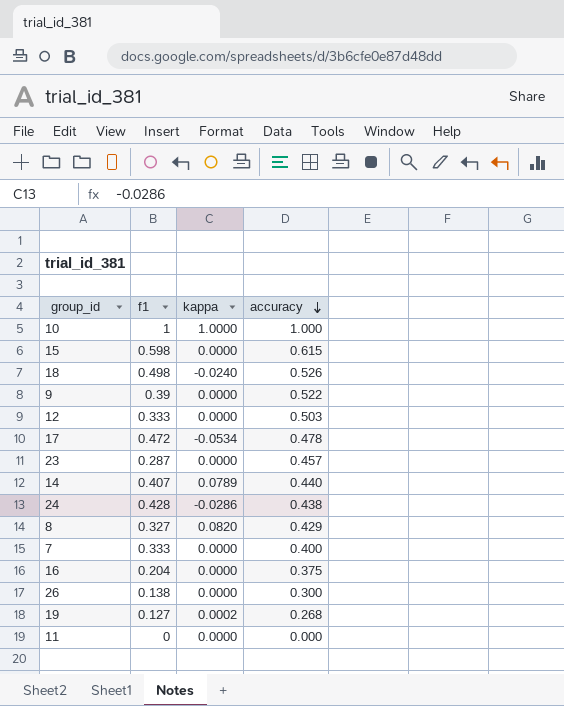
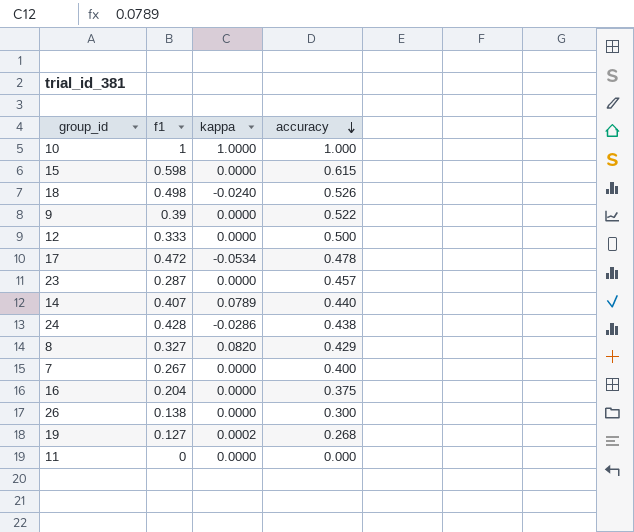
12 | accuracy: 0.503 -> 0.500
7 | f1: 0.333 -> 0.267

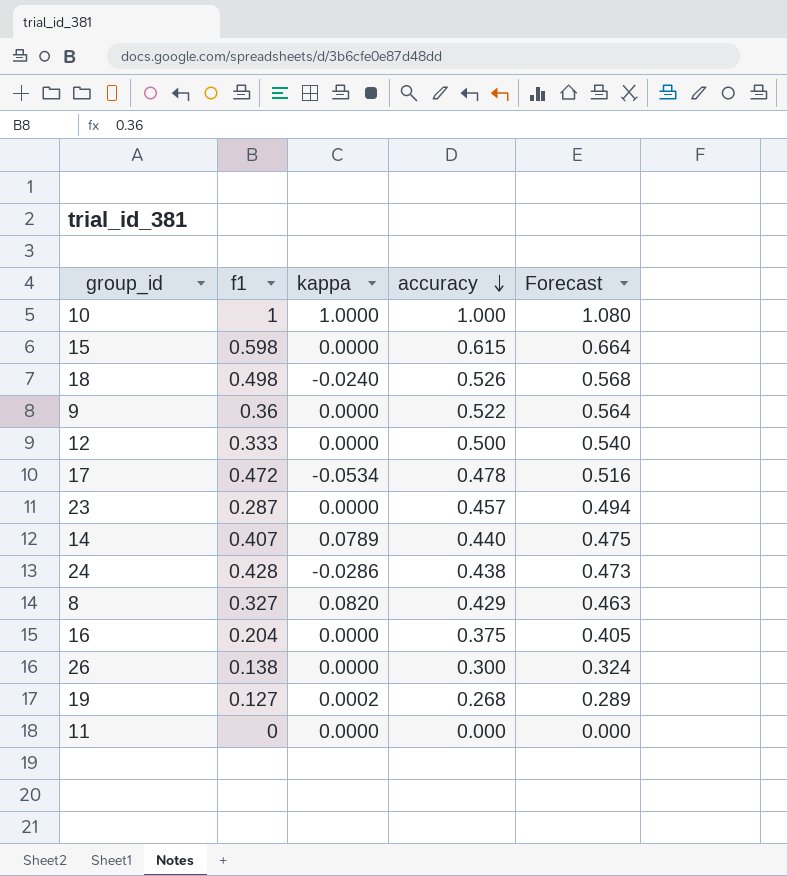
column Forecast | formula: none -> [accuracy] * 1.08
row 7: 0.267 | 0.0000 | 0.400 -> none
9 | f1: 0.39 -> 0.36

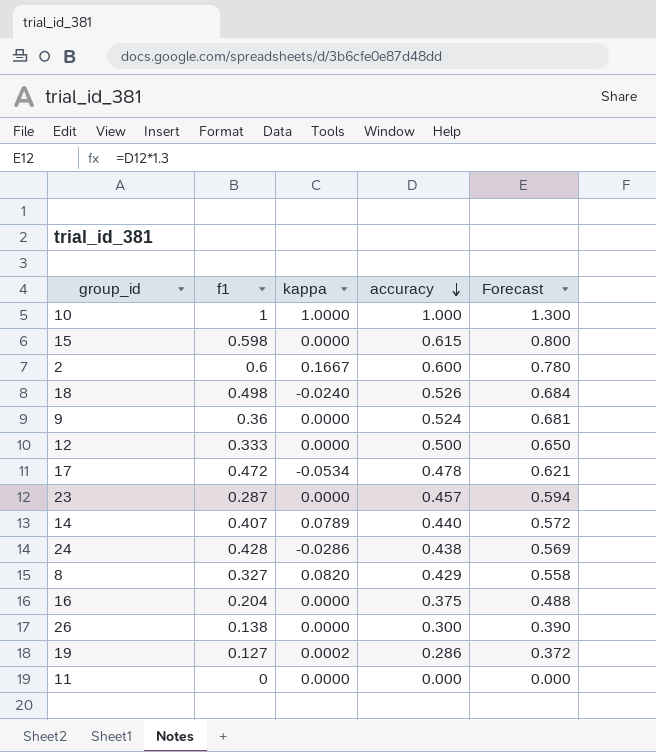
column Forecast | formula: [accuracy] * 1.08 -> [accuracy] * 1.3
row 2: none -> 0.6 | 0.1667 | 0.600 | 0.780
9 | accuracy: 0.522 -> 0.524
19 | accuracy: 0.268 -> 0.286

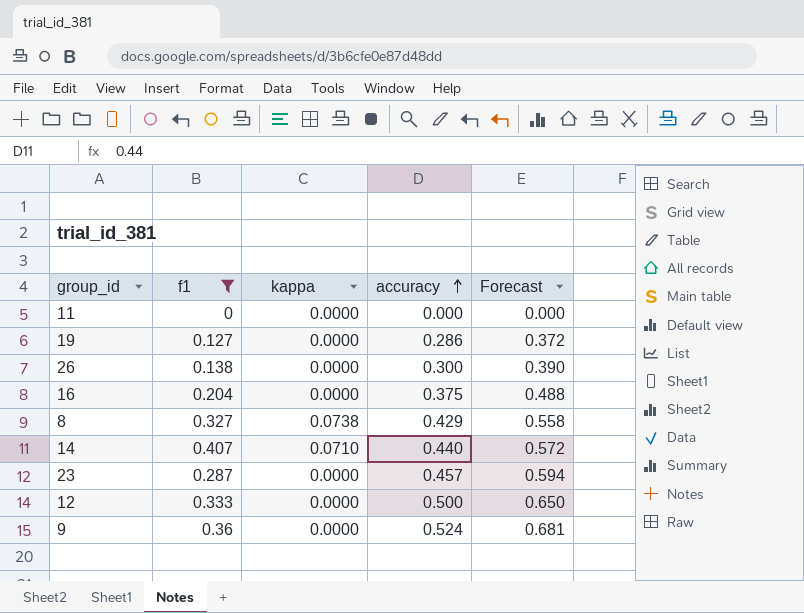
filter: none -> f1 <= 0.407
row order: accuracy descending -> accuracy ascending
19 | kappa: 0.0002 -> 0.0000
8 | kappa: 0.0820 -> 0.0738
14 | kappa: 0.0789 -> 0.0710

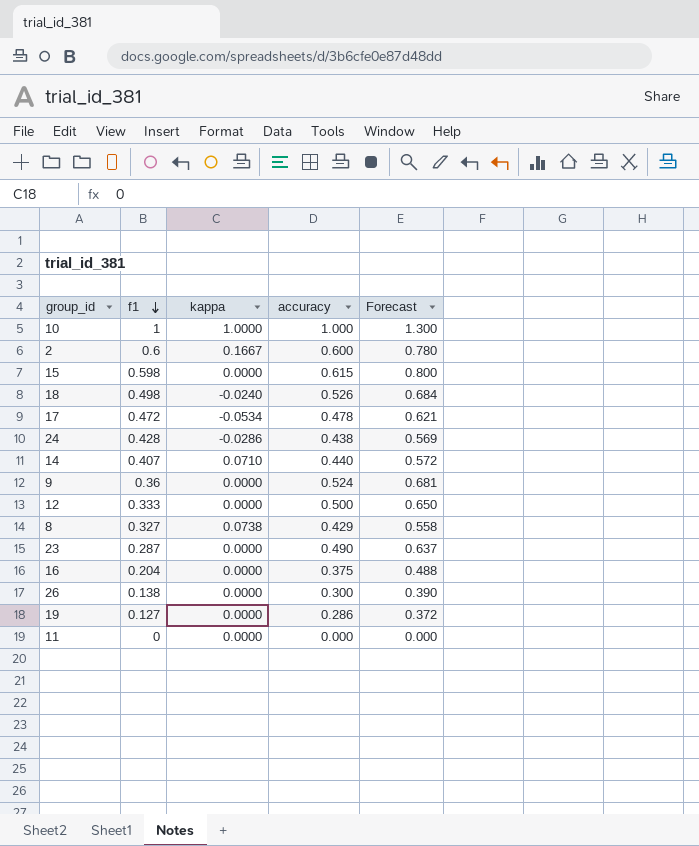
filter: f1 <= 0.407 -> none
row order: accuracy ascending -> f1 descending
23 | accuracy: 0.457 -> 0.490
23 | Forecast: 0.594 -> 0.637

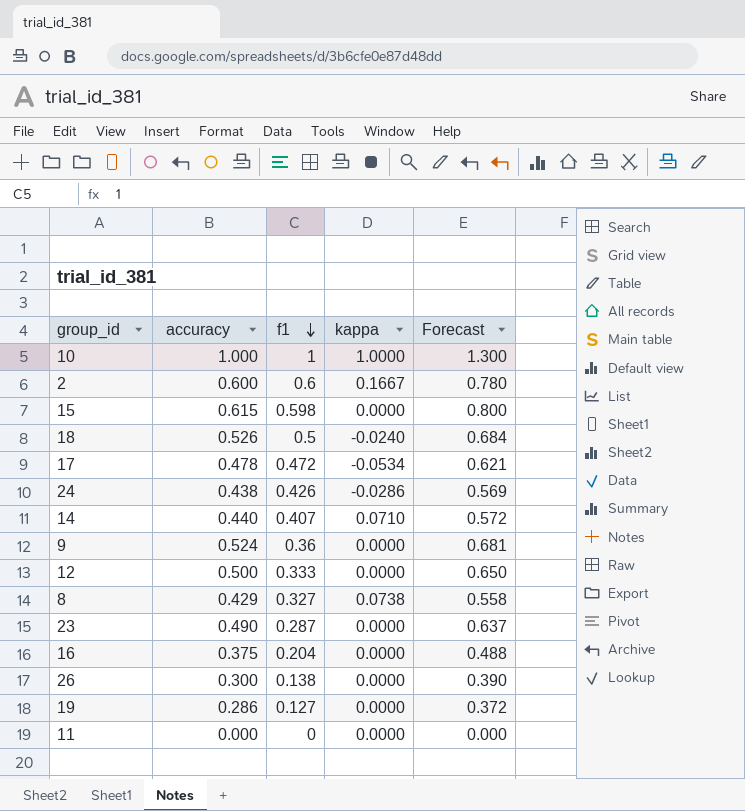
column accuracy | position: 4 -> 2
18 | f1: 0.498 -> 0.5
24 | f1: 0.428 -> 0.426

